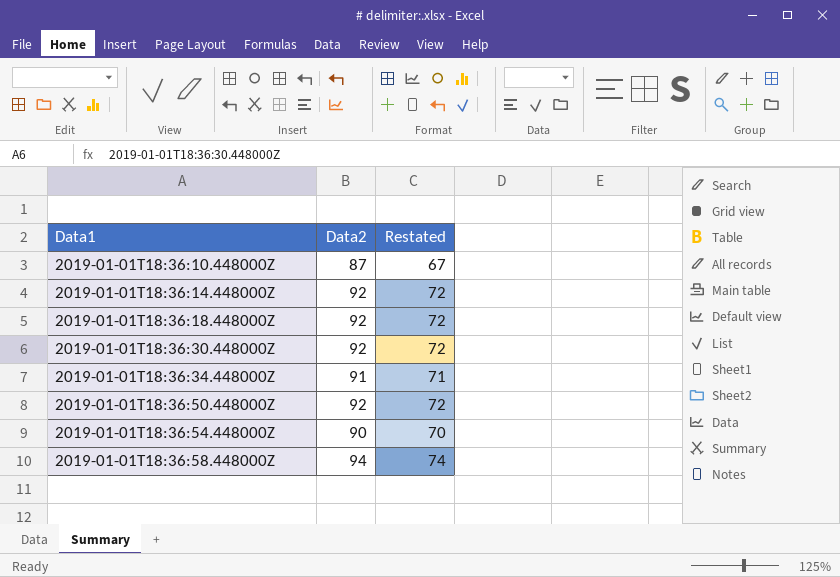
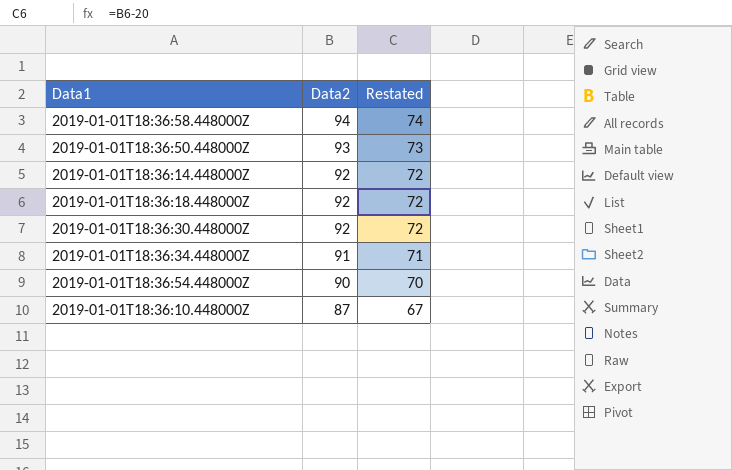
row order: Data1 ascending -> Data2 descending
2019-01-01T18:36:50.448000Z | Data2: 92 -> 93
2019-01-01T18:36:50.448000Z | Restated: 72 -> 73

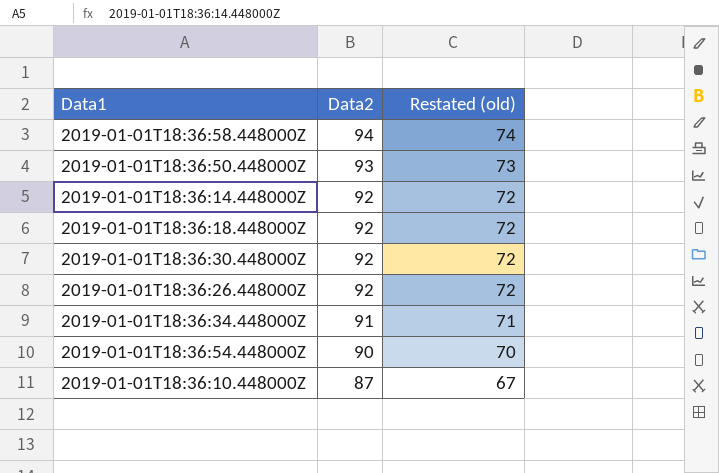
column name: Restated -> Restated (old)
row 2019-01-01T18:36:26.448000Z: none -> 92 | 72

